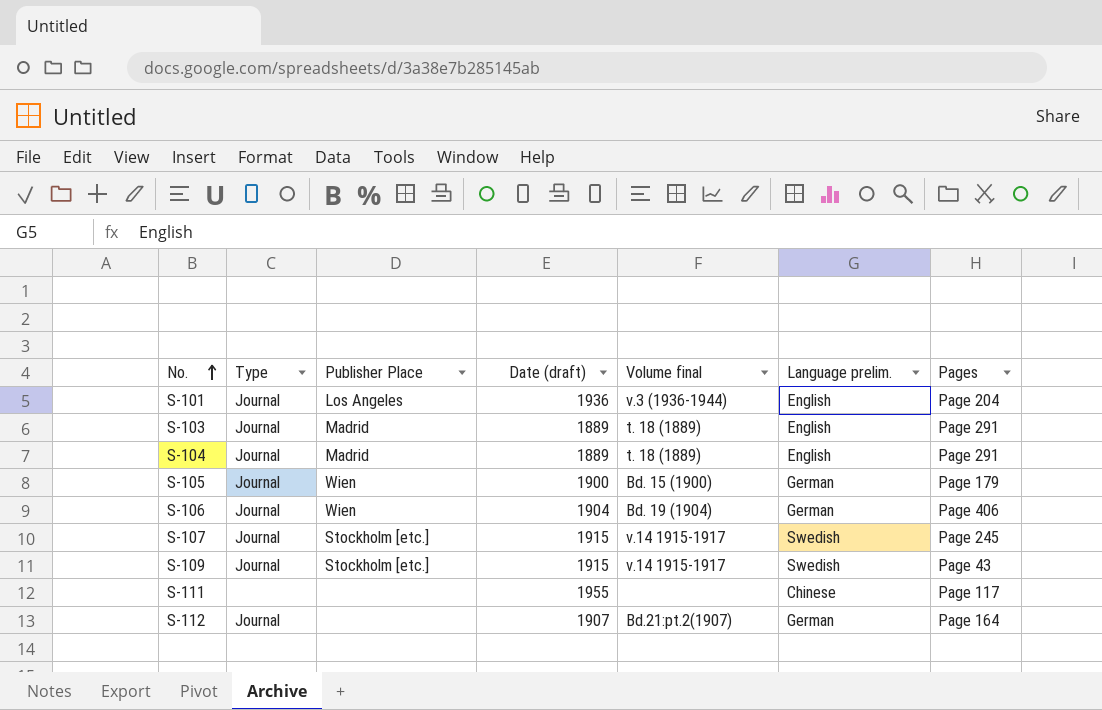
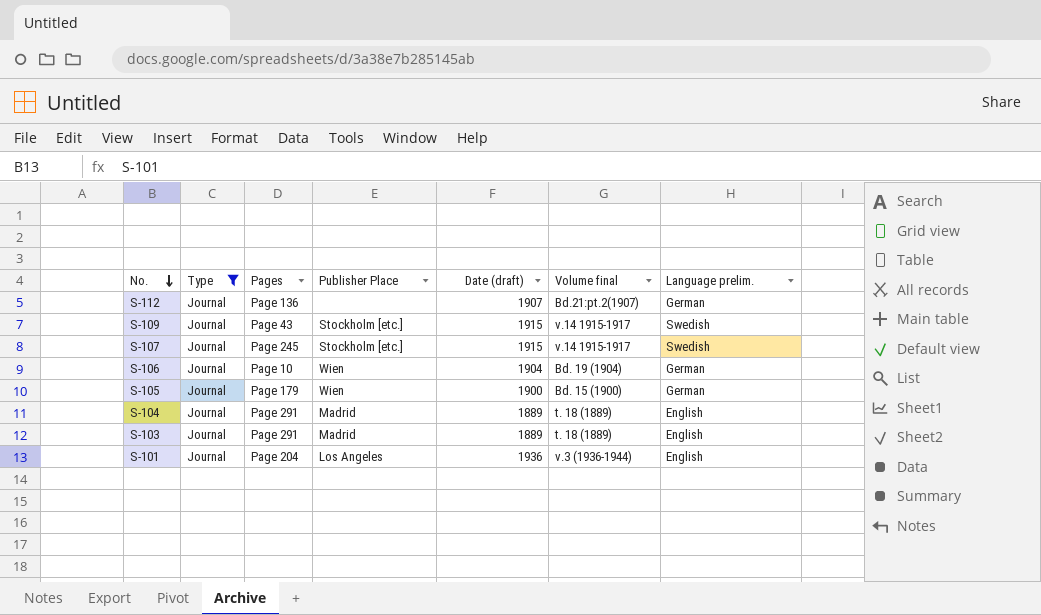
filter: none -> Type = Journal
row order: No. ascending -> No. descending
column Pages | position: 7 -> 3
S-112 | Pages: Page 164 -> Page 136
S-106 | Pages: Page 406 -> Page 10

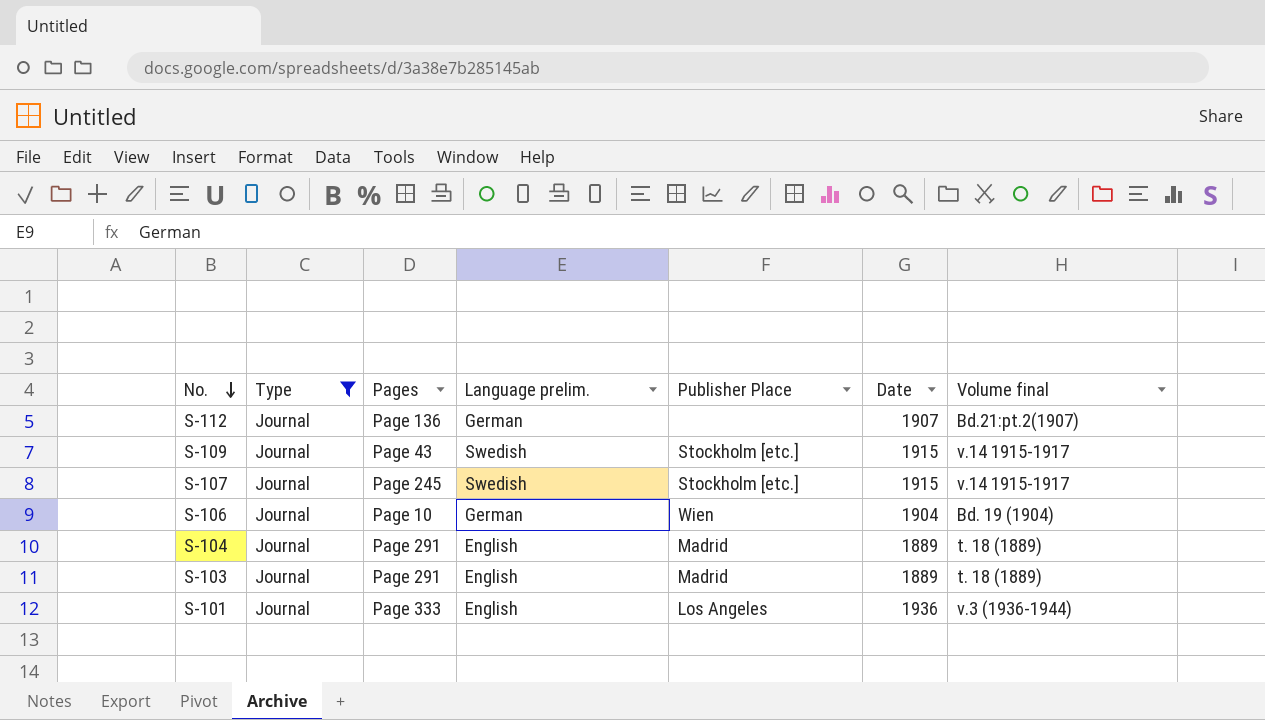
column Language prelim. | position: 7 -> 4
column name: Date (draft) -> Date
row S-105: Journal | Page 179 | Wien | 1900 | Bd. 15 (1900) | German -> none
S-101 | Pages: Page 204 -> Page 333

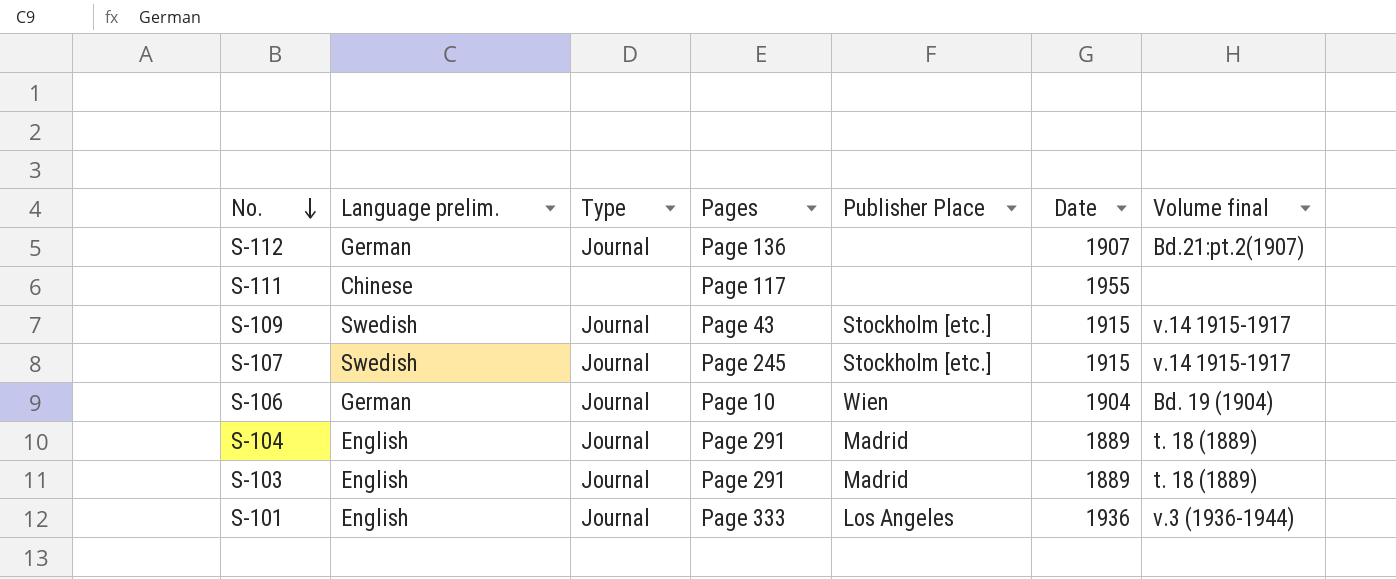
filter: Type = Journal -> none
column Language prelim. | position: 4 -> 2

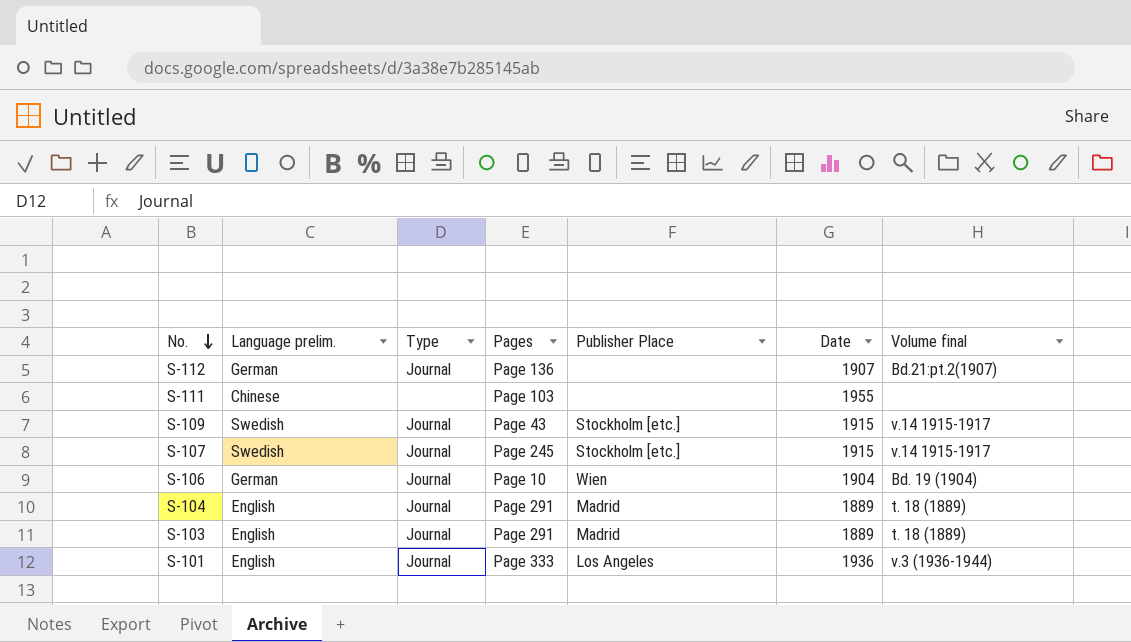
S-111 | Pages: Page 117 -> Page 103

